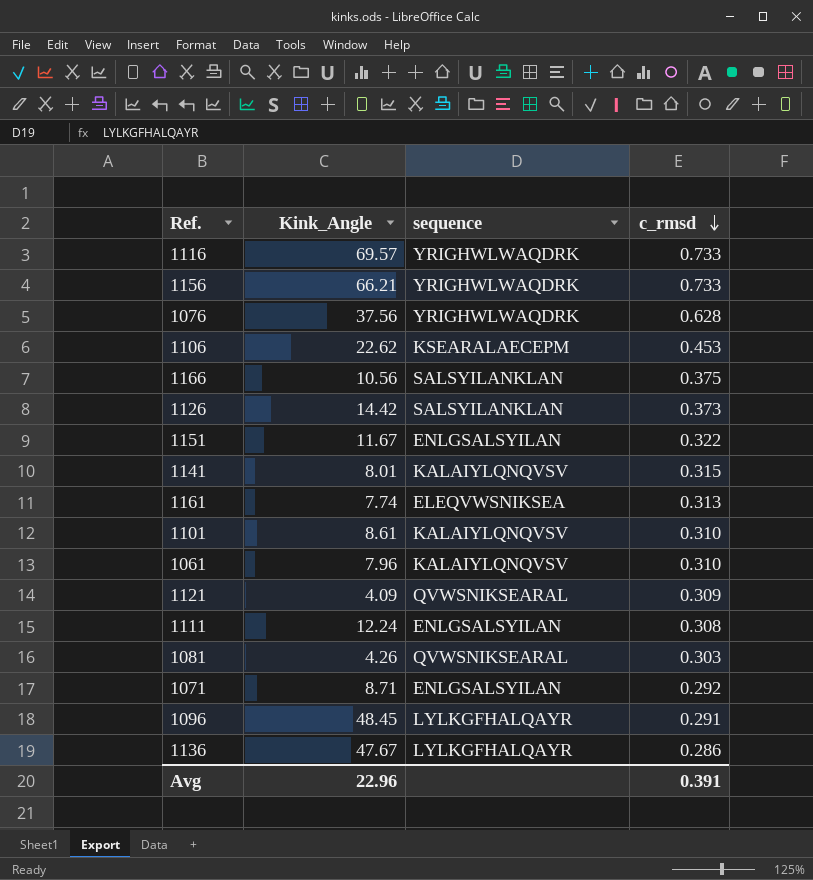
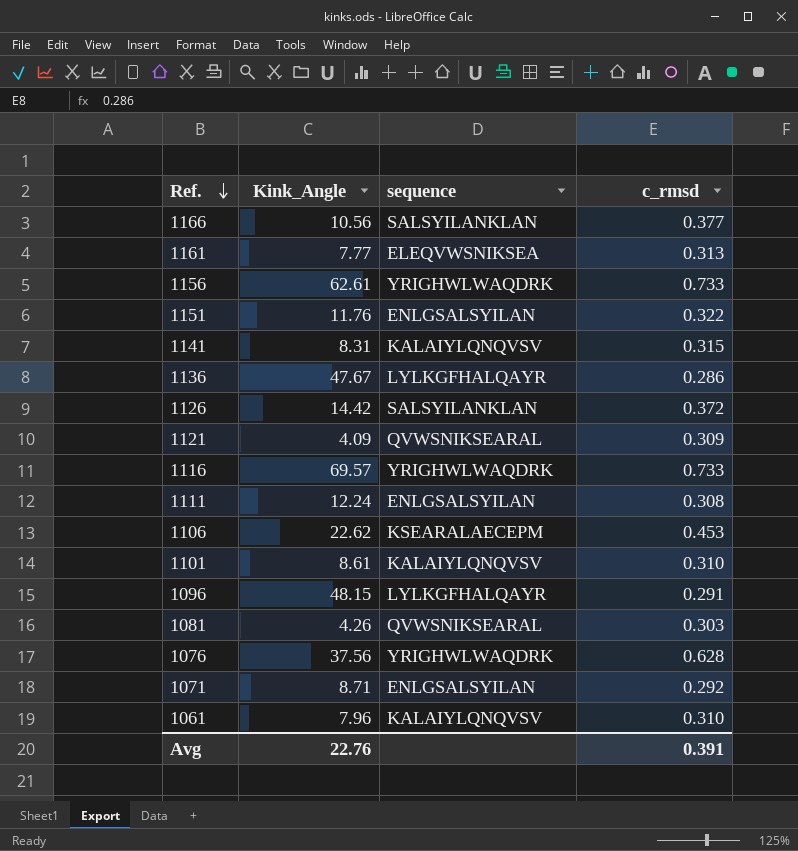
row order: c_rmsd descending -> Ref. descending
1166 | c_rmsd: 0.375 -> 0.377
1161 | Kink_Angle: 7.74 -> 7.77
1156 | Kink_Angle: 66.21 -> 62.61
1151 | Kink_Angle: 11.67 -> 11.76
1141 | Kink_Angle: 8.01 -> 8.31
1126 | c_rmsd: 0.373 -> 0.372
1096 | Kink_Angle: 48.45 -> 48.15
Avg | Kink_Angle: 22.96 -> 22.76

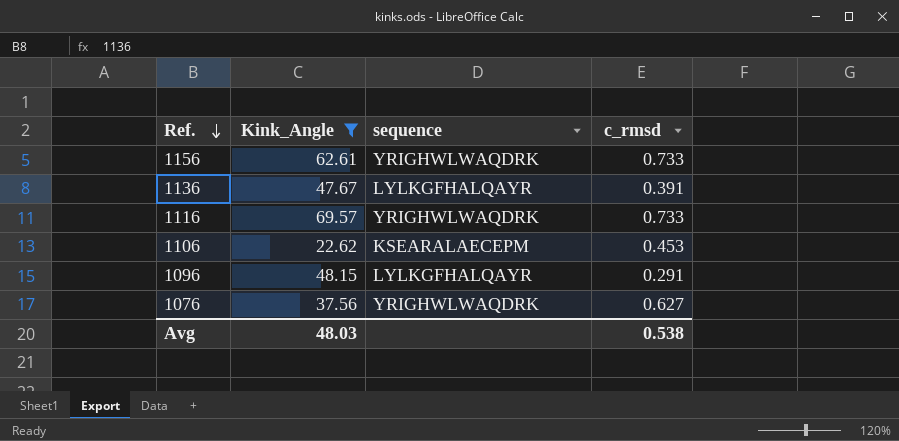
filter: none -> Kink_Angle >= 22.62
1136 | c_rmsd: 0.286 -> 0.391
1076 | c_rmsd: 0.628 -> 0.627
Avg | Kink_Angle: 22.76 -> 48.03
Avg | c_rmsd: 0.391 -> 0.538

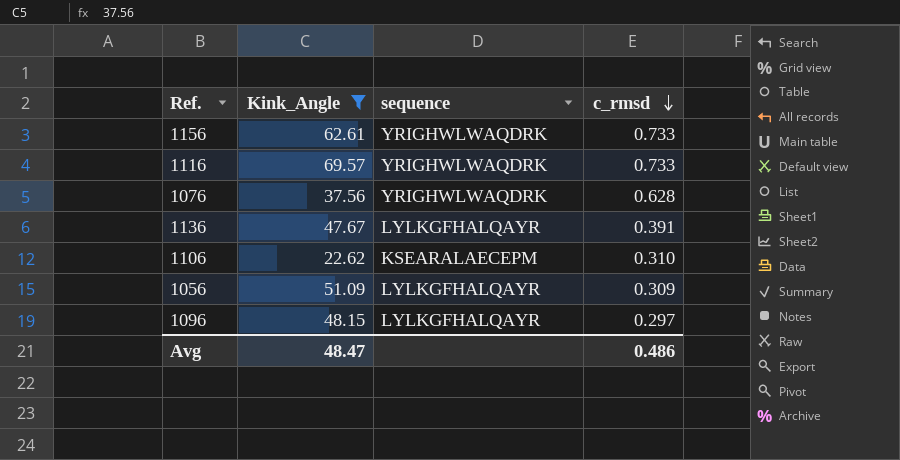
row order: Ref. descending -> c_rmsd descending
1076 | c_rmsd: 0.627 -> 0.628
1106 | c_rmsd: 0.453 -> 0.310
row 1056: none -> 51.09 | LYLKGFHALQAYR | 0.309
1096 | c_rmsd: 0.291 -> 0.297
Avg | Kink_Angle: 48.03 -> 48.47
Avg | c_rmsd: 0.538 -> 0.486

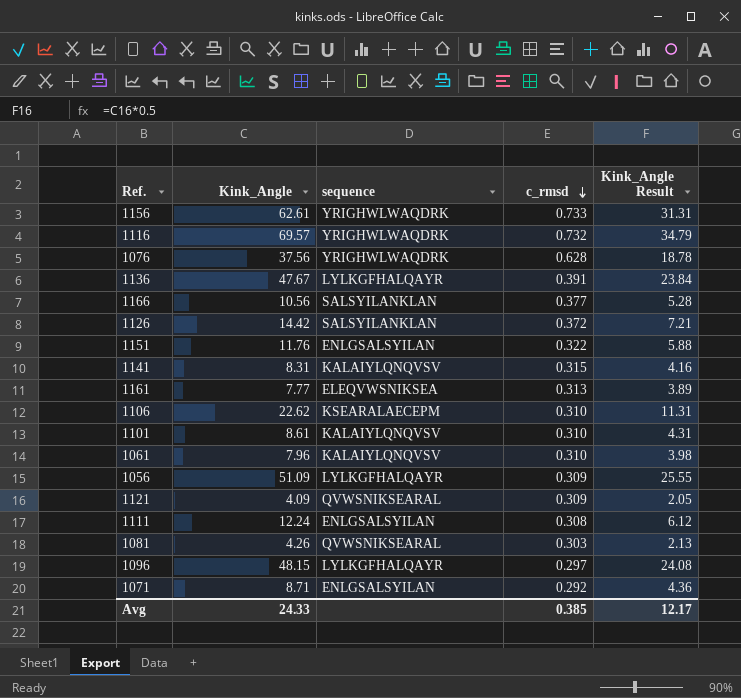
filter: Kink_Angle >= 22.62 -> none
column Kink_Angle Result | formula: none -> [Kink_Angle] * 0.5
1116 | c_rmsd: 0.733 -> 0.732
Avg | Kink_Angle: 48.47 -> 24.33
Avg | c_rmsd: 0.486 -> 0.385

